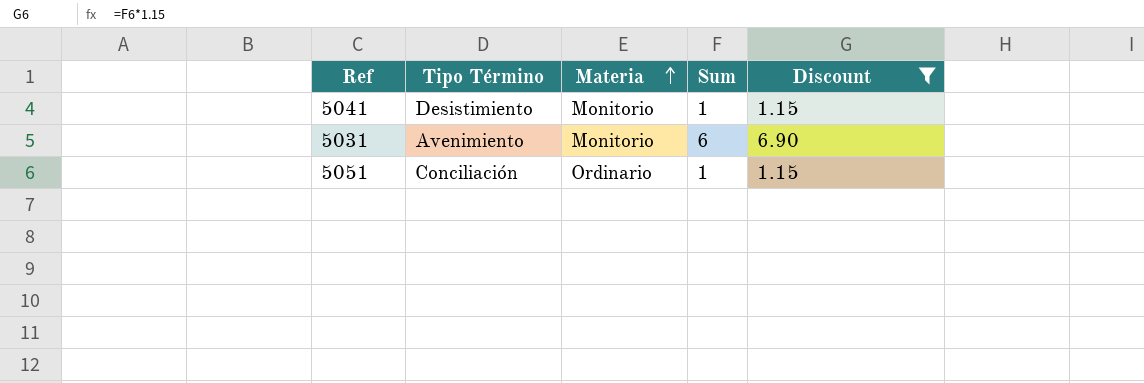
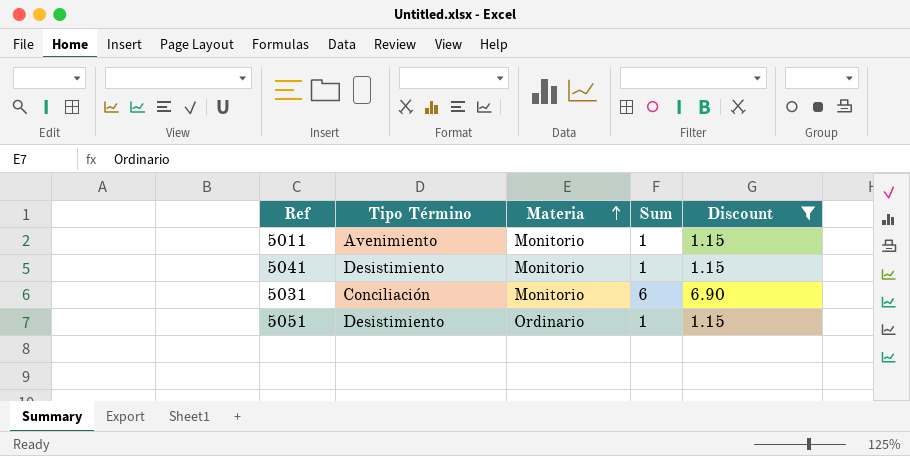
row 5011: none -> Avenimiento | Monitorio | 1 | 1.15
5031 | Tipo Término: Avenimiento -> Conciliación
5051 | Tipo Término: Conciliación -> Desistimiento

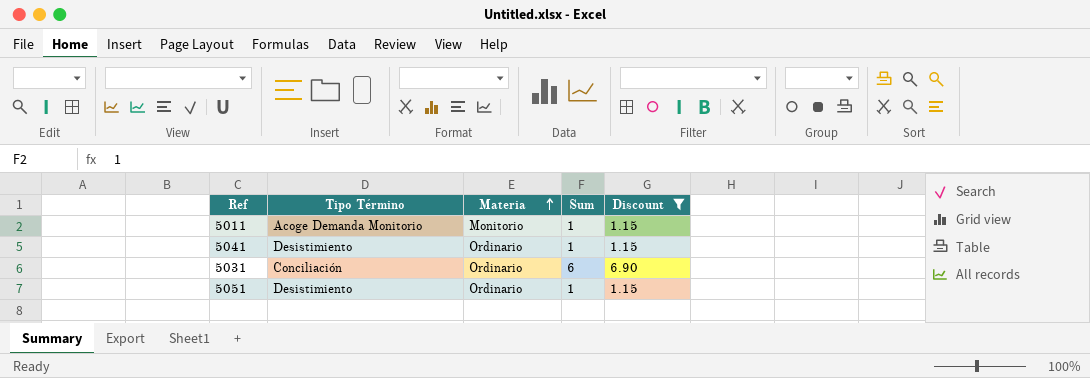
5011 | Tipo Término: Avenimiento -> Acoge Demanda Monitorio
5041 | Materia: Monitorio -> Ordinario
5031 | Materia: Monitorio -> Ordinario

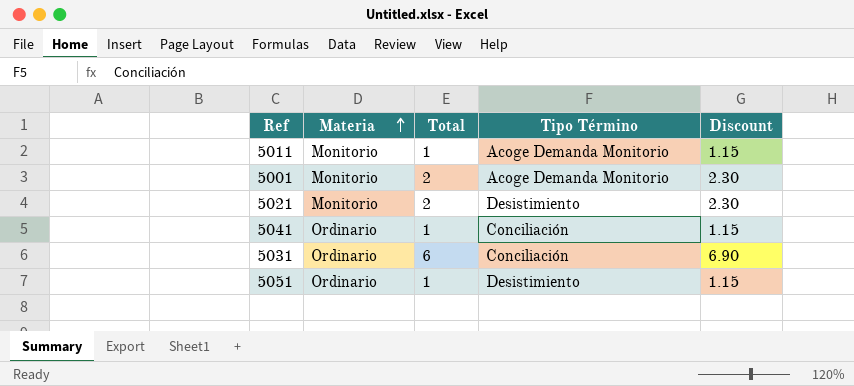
filter: Discount != 2.30 -> none
column name: Sum -> Total
column Tipo Término | position: 2 -> 4
5041 | Tipo Término: Desistimiento -> Conciliación

